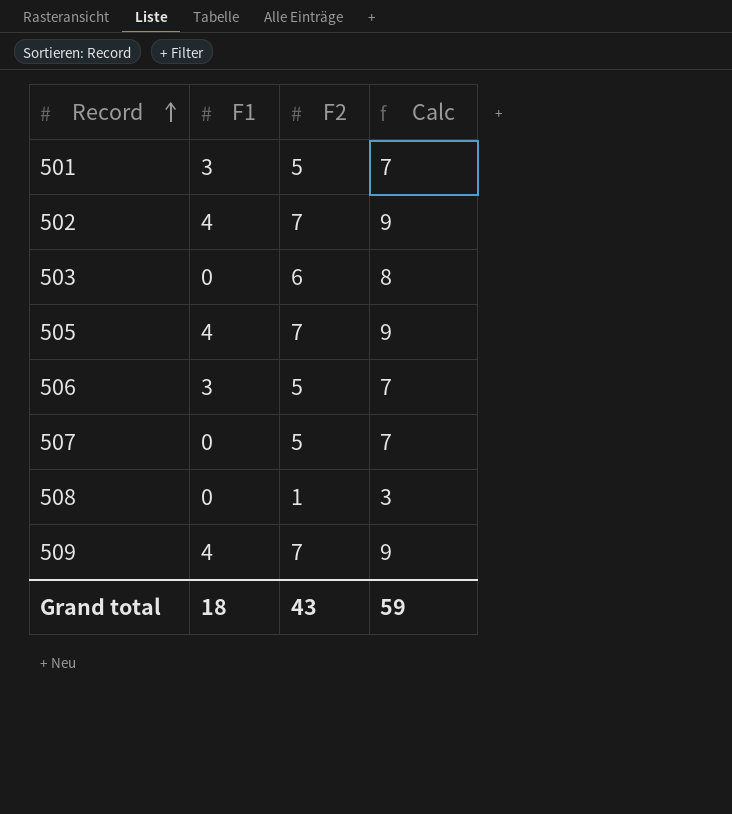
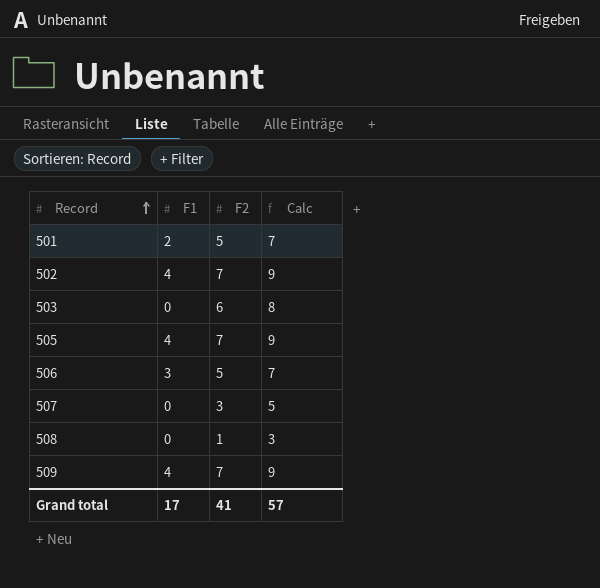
501 | F1: 3 -> 2
507 | F2: 5 -> 3
507 | Calc: 7 -> 5
Grand total | F1: 18 -> 17
Grand total | F2: 43 -> 41
Grand total | Calc: 59 -> 57

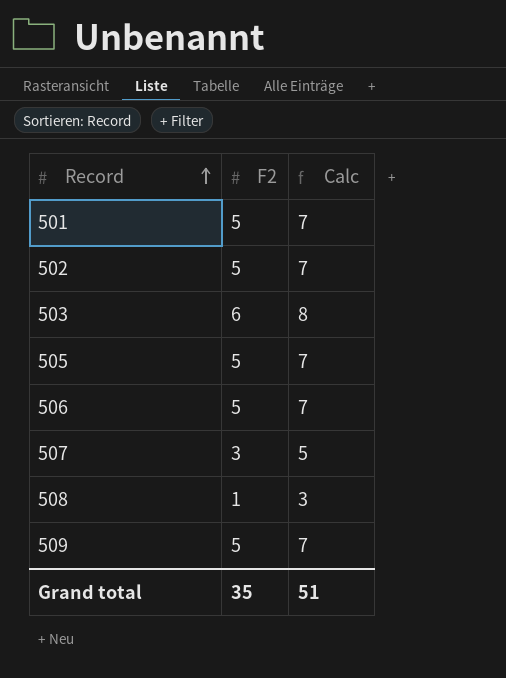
column F1 | position: 2 -> none
502 | F2: 7 -> 5
502 | Calc: 9 -> 7
505 | F2: 7 -> 5
505 | Calc: 9 -> 7
509 | F2: 7 -> 5
509 | Calc: 9 -> 7
Grand total | F2: 41 -> 35
Grand total | Calc: 57 -> 51

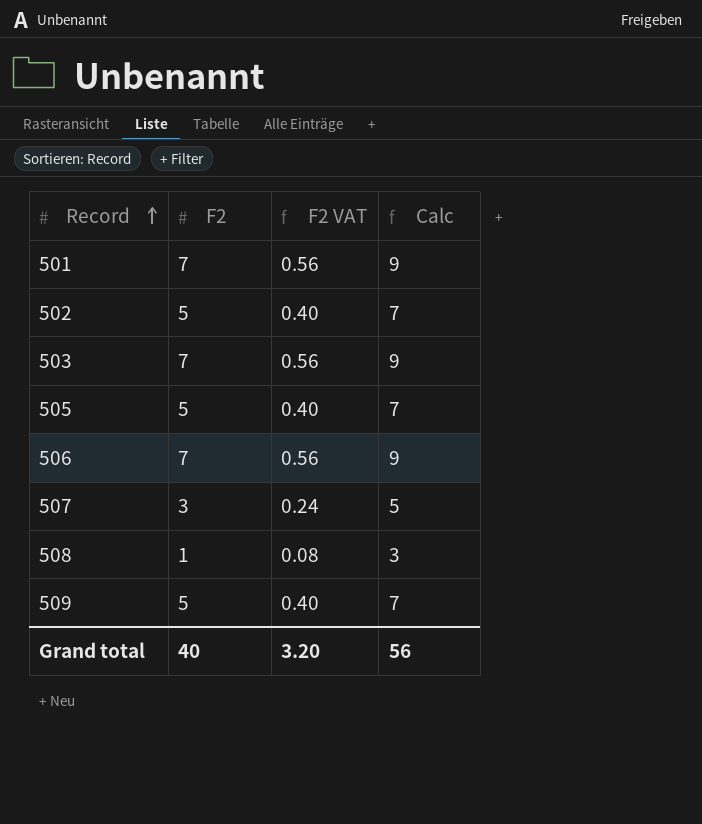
column F2 VAT | formula: none -> [F2] * 0.08
501 | F2: 5 -> 7
501 | Calc: 7 -> 9
503 | F2: 6 -> 7
503 | Calc: 8 -> 9
506 | F2: 5 -> 7
506 | Calc: 7 -> 9
Grand total | F2: 35 -> 40
Grand total | Calc: 51 -> 56

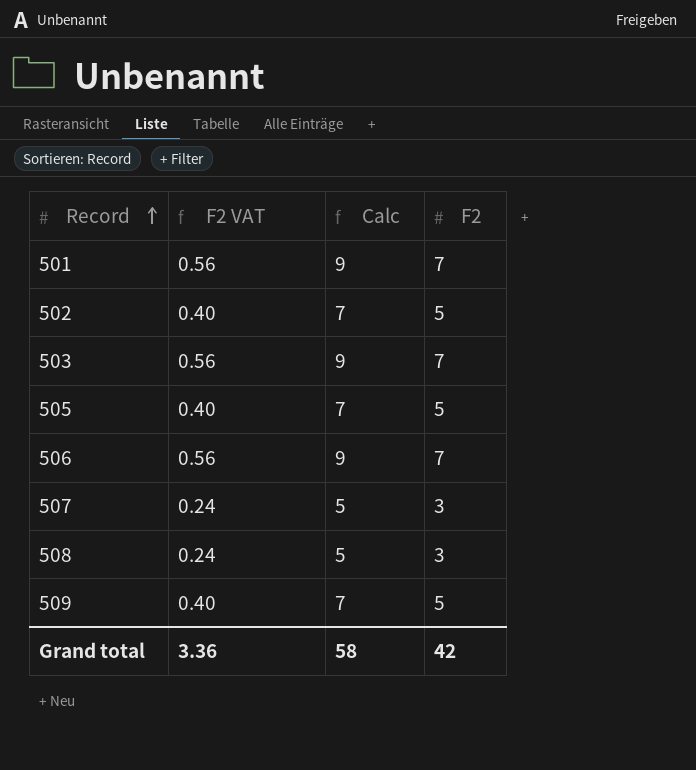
column F2 | position: 2 -> 4
508 | F2 VAT: 0.08 -> 0.24
508 | Calc: 3 -> 5
508 | F2: 1 -> 3
Grand total | F2 VAT: 3.20 -> 3.36
Grand total | Calc: 56 -> 58
Grand total | F2: 40 -> 42

